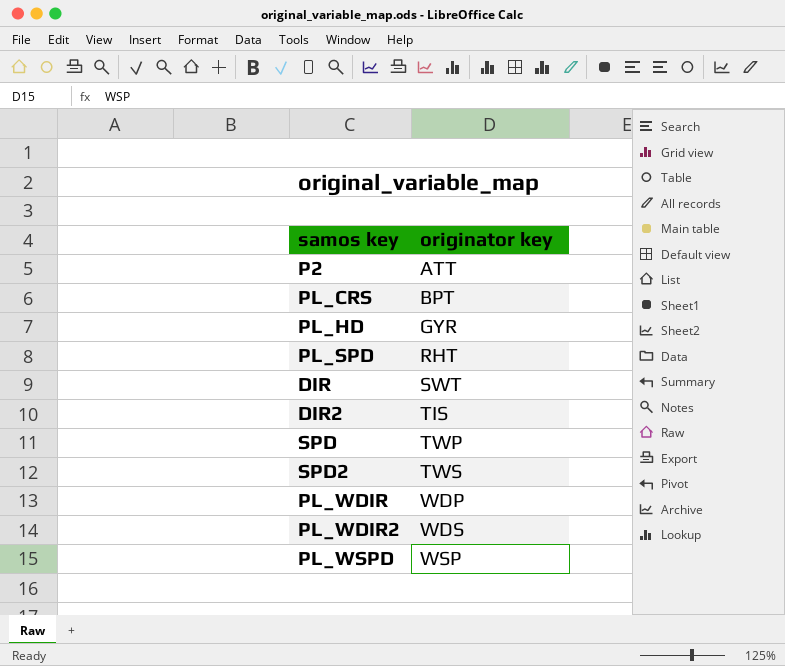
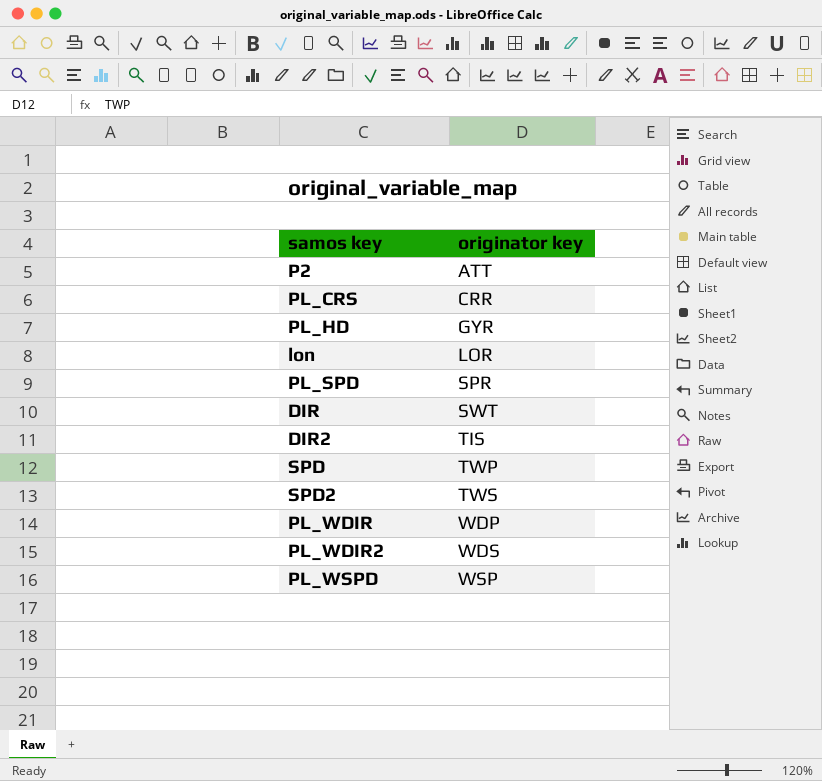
PL_CRS | originator key: BPT -> CRR
row lon: none -> LOR
PL_SPD | originator key: RHT -> SPR

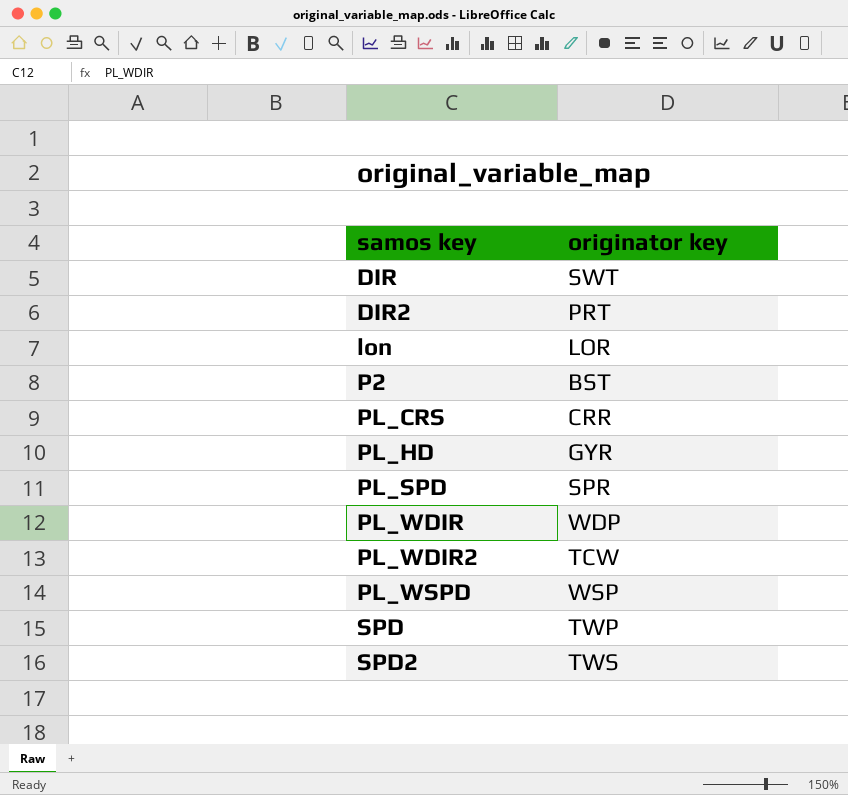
row order: originator key ascending -> samos key ascending
DIR2 | originator key: TIS -> PRT
P2 | originator key: ATT -> BST
PL_WDIR2 | originator key: WDS -> TCW

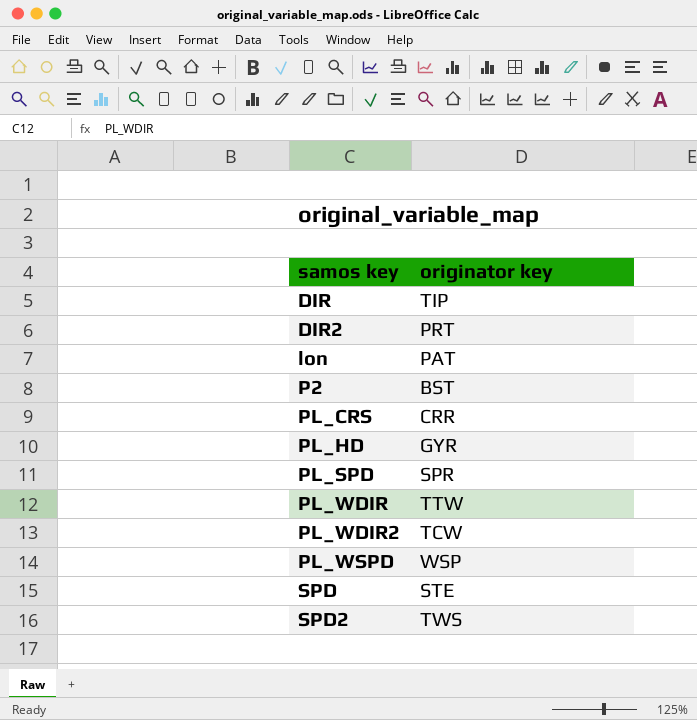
DIR | originator key: SWT -> TIP
lon | originator key: LOR -> PAT
PL_WDIR | originator key: WDP -> TTW
SPD | originator key: TWP -> STE

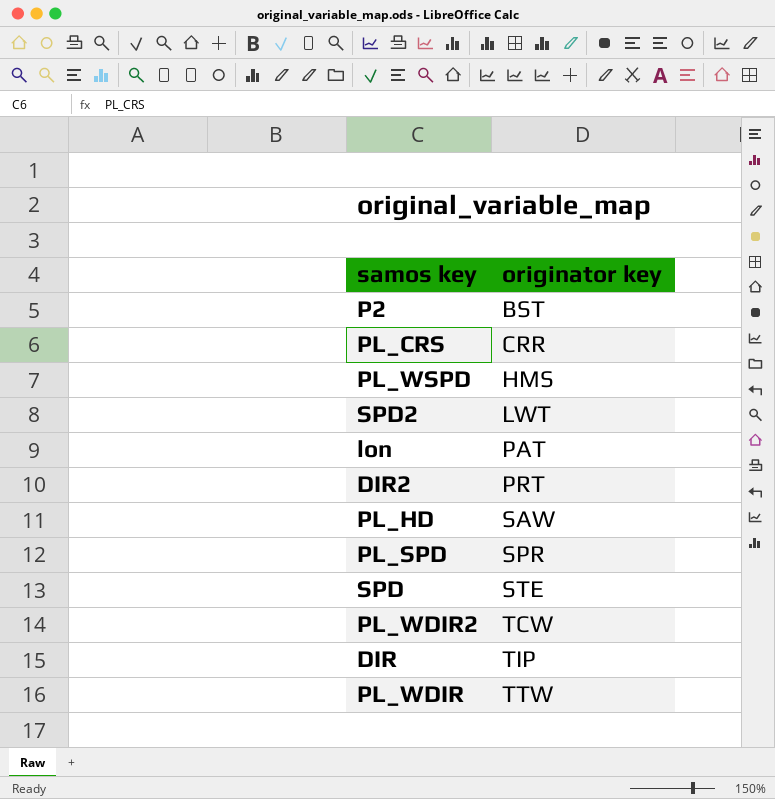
row order: samos key ascending -> originator key ascending
PL_WSPD | originator key: WSP -> HMS
SPD2 | originator key: TWS -> LWT
PL_HD | originator key: GYR -> SAW

